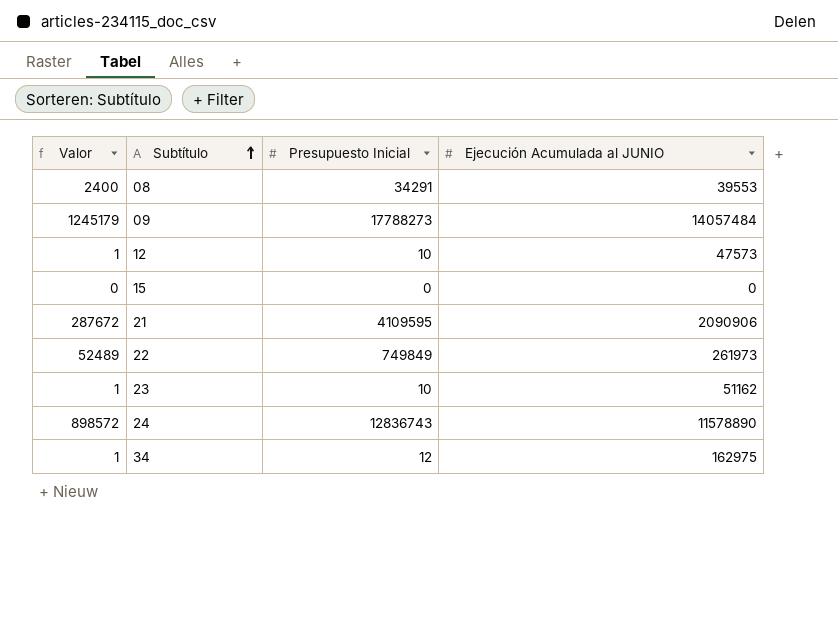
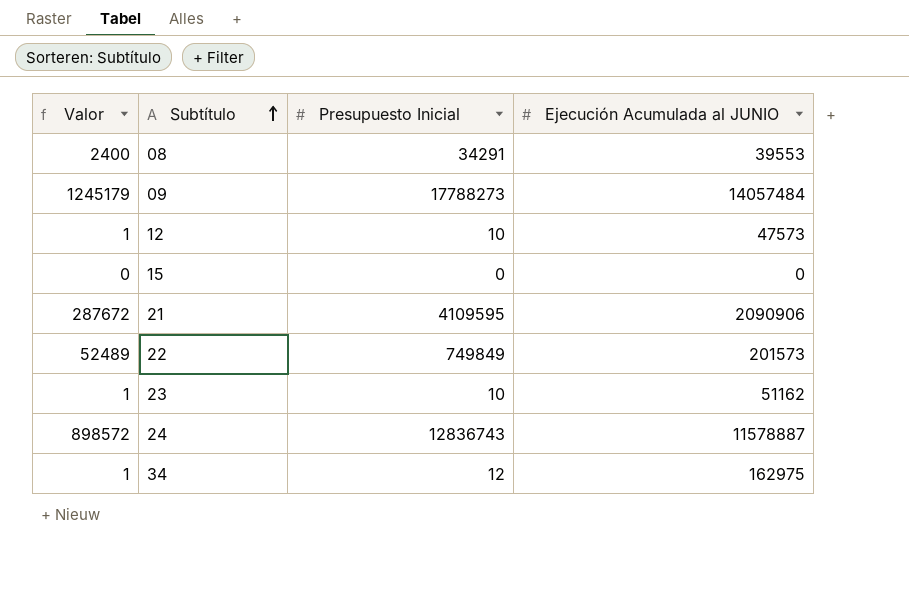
22 | Ejecución Acumulada al JUNIO: 261973 -> 201573
24 | Ejecución Acumulada al JUNIO: 11578890 -> 11578887

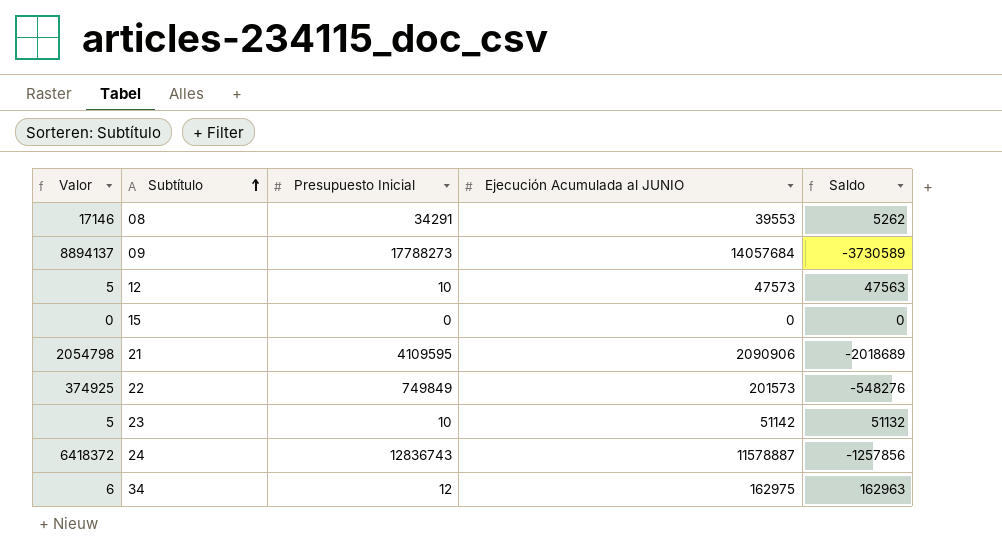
column Valor | formula: [Presupuesto Inicial] * 0,07 -> [Presupuesto Inicial] * 0,5
column Saldo | formula: none -> [Ejecución Acumulada al JUNIO] - [Presupuesto Inicial]
09 | Ejecución Acumulada al JUNIO: 14057484 -> 14057684
23 | Ejecución Acumulada al JUNIO: 51162 -> 51142

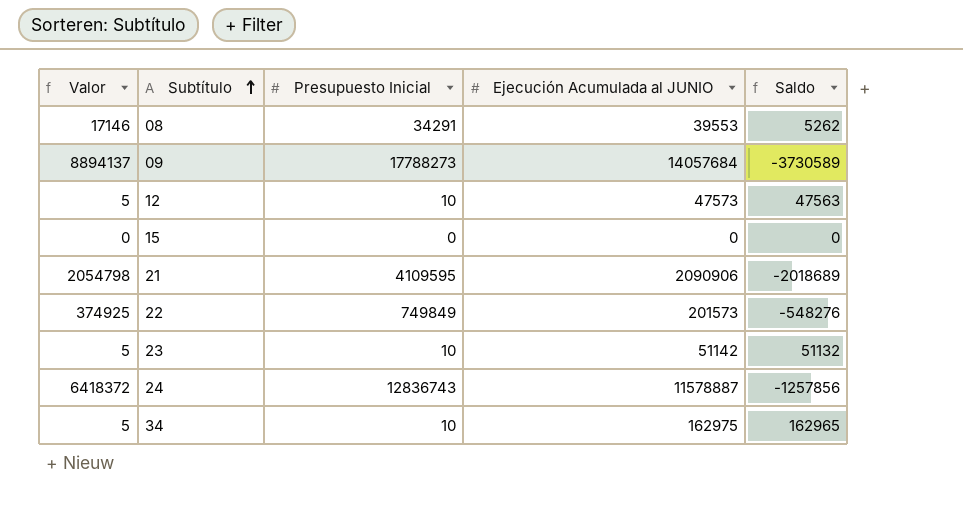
34 | Valor: 6 -> 5
34 | Presupuesto Inicial: 12 -> 10
34 | Saldo: 162963 -> 162965

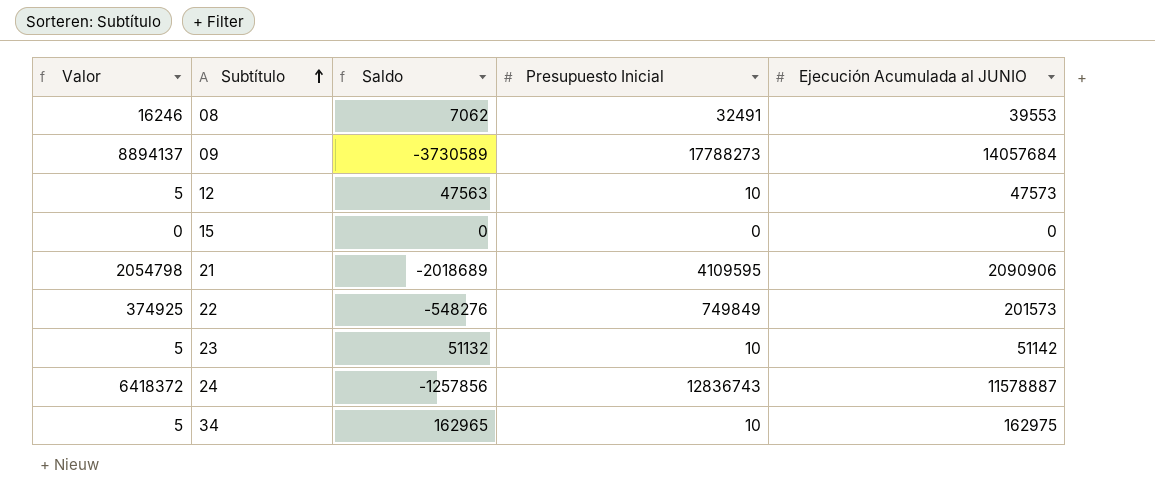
column Saldo | position: 5 -> 3
08 | Valor: 17146 -> 16246
08 | Saldo: 5262 -> 7062
08 | Presupuesto Inicial: 34291 -> 32491

